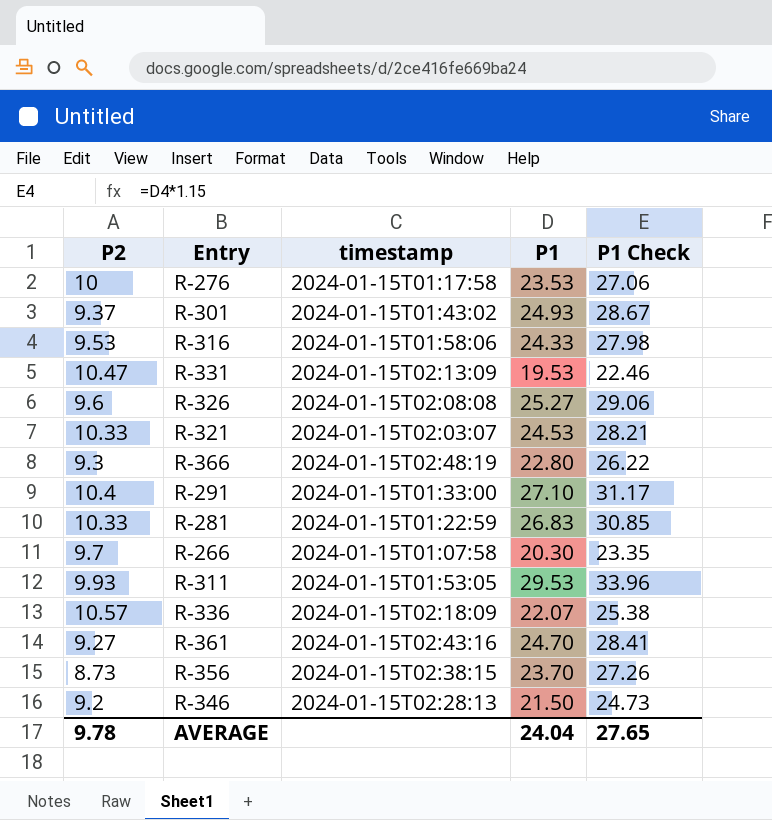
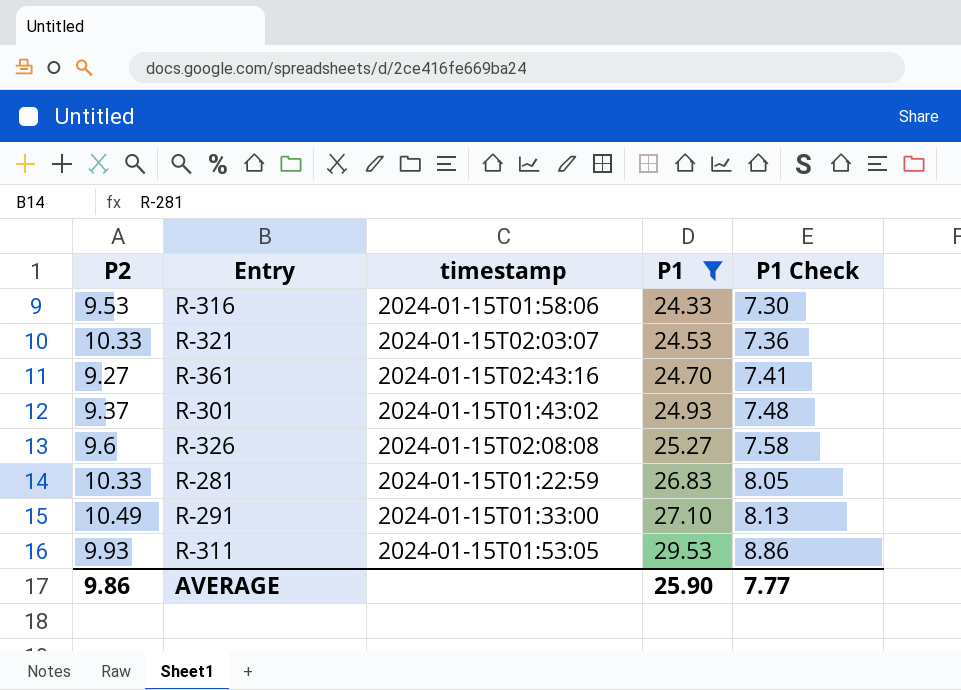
filter: none -> P1 >= 24.33
row order: none -> P1 ascending
column P1 Check | formula: [P1] * 1.15 -> [P1] * 0.3
R-291 | P2: 10.4 -> 10.49
AVERAGE | P2: 9.78 -> 9.86
AVERAGE | P1: 24.04 -> 25.90
AVERAGE | P1 Check: 27.65 -> 7.77

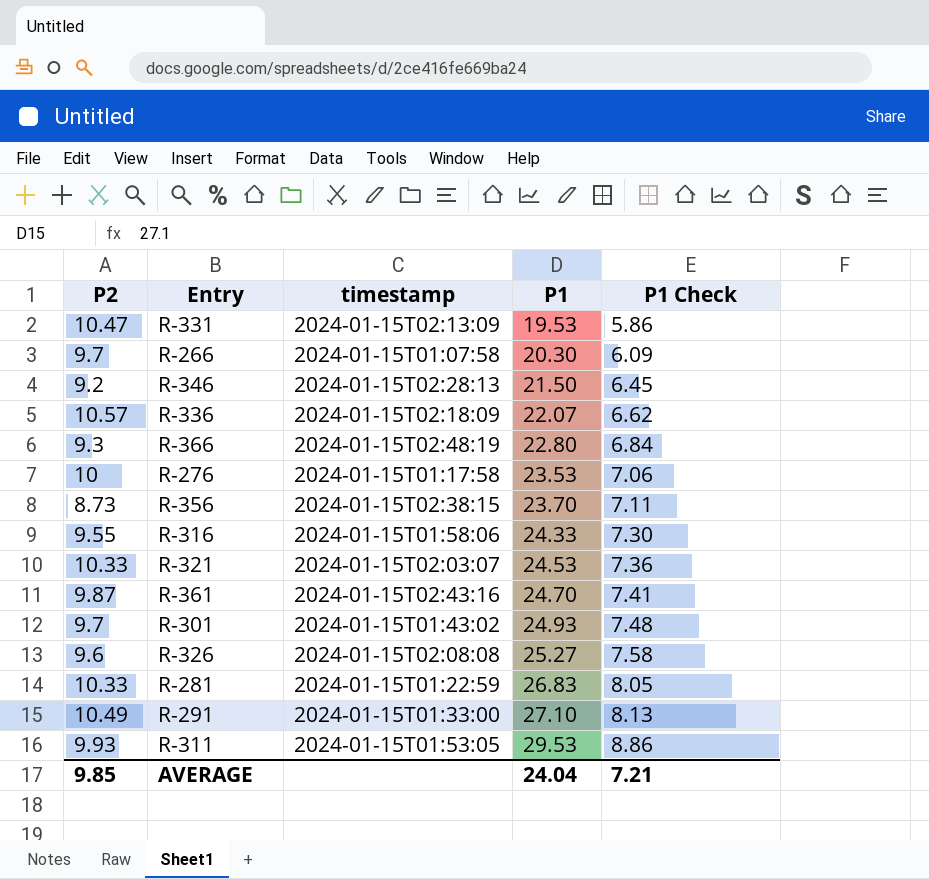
filter: P1 >= 24.33 -> none
R-316 | P2: 9.53 -> 9.55
R-361 | P2: 9.27 -> 9.87
R-301 | P2: 9.37 -> 9.7
AVERAGE | P2: 9.86 -> 9.85
AVERAGE | P1: 25.90 -> 24.04
AVERAGE | P1 Check: 7.77 -> 7.21

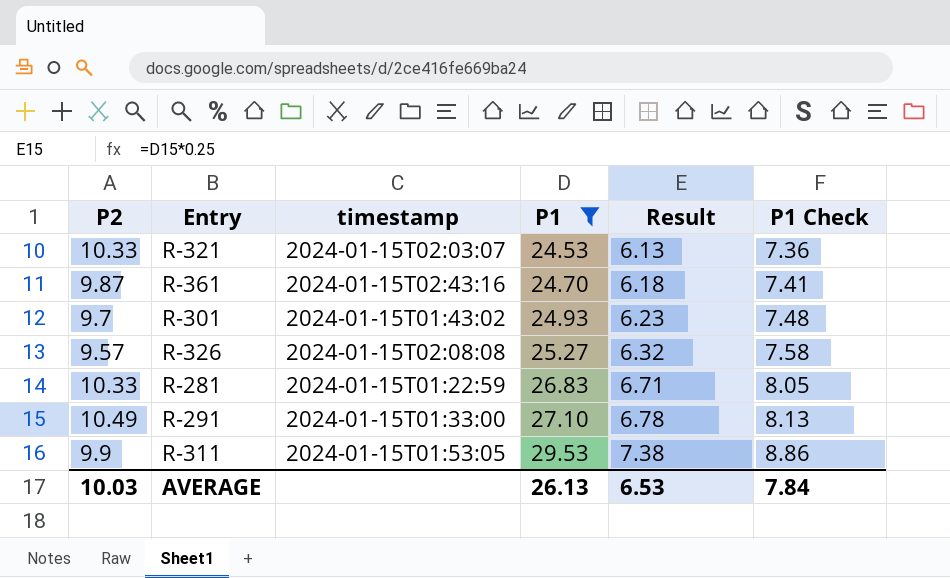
filter: none -> P1 >= 24.53
column Result | formula: none -> [P1] * 0.25
R-326 | P2: 9.6 -> 9.57
R-311 | P2: 9.93 -> 9.9
AVERAGE | P2: 9.85 -> 10.03
AVERAGE | P1: 24.04 -> 26.13
AVERAGE | P1 Check: 7.21 -> 7.84

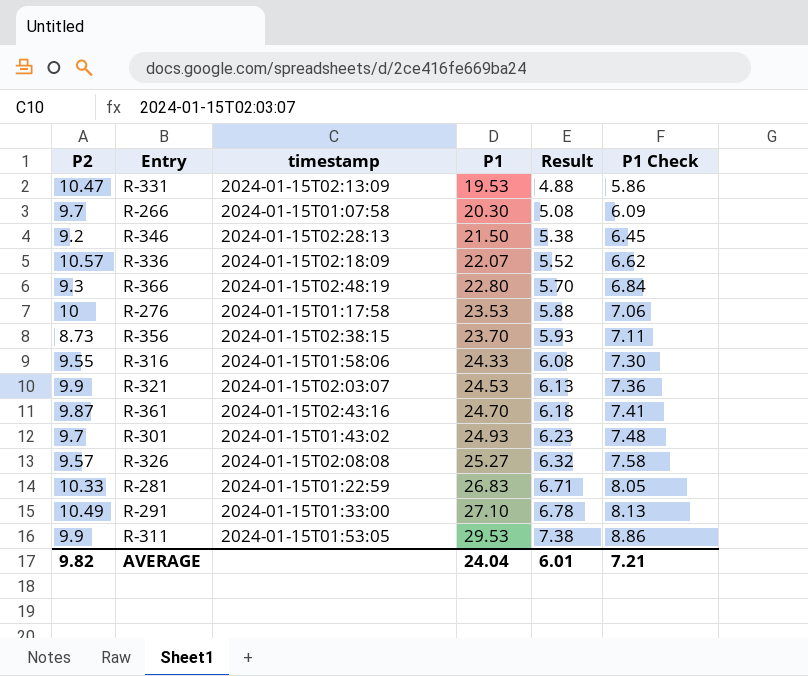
filter: P1 >= 24.53 -> none
R-321 | P2: 10.33 -> 9.9
AVERAGE | P2: 10.03 -> 9.82
AVERAGE | P1: 26.13 -> 24.04
AVERAGE | Result: 6.53 -> 6.01
AVERAGE | P1 Check: 7.84 -> 7.21

